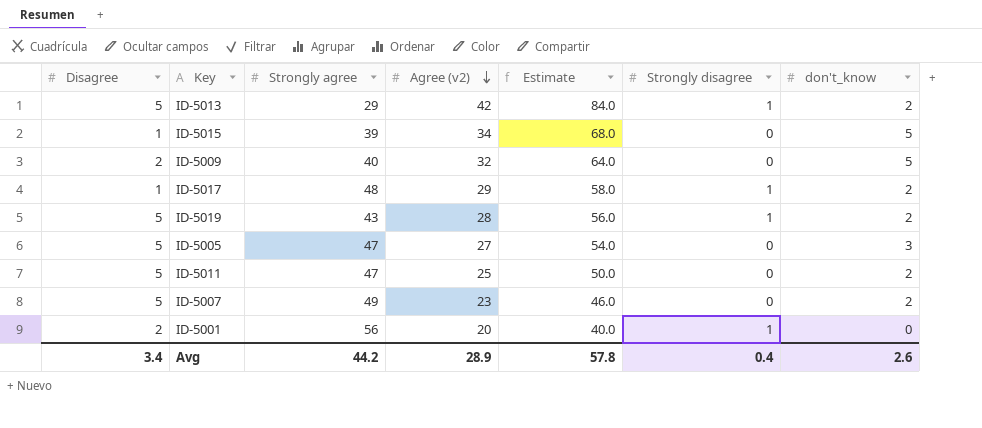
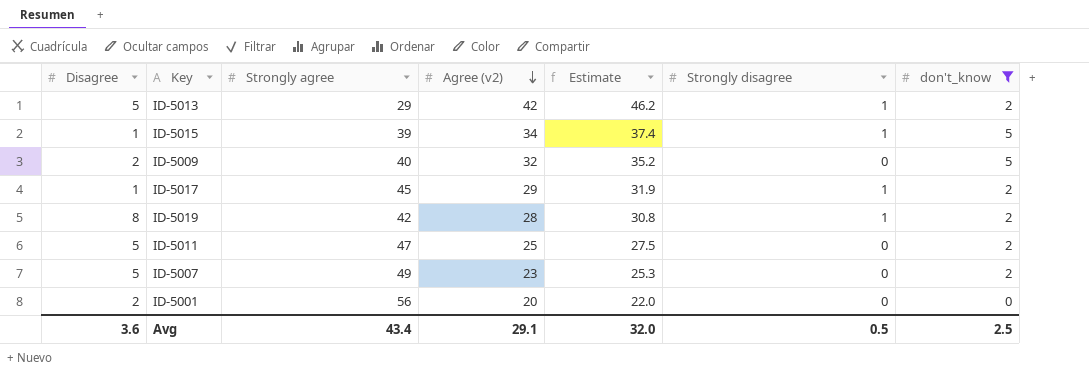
filter: none -> don't_know != 3
column Estimate | formula: [Agree (v2)] * 2 -> [Agree (v2)] * 1.1
ID-5015 | Strongly disagree: 0 -> 1
ID-5017 | Strongly agree: 48 -> 45
ID-5019 | Disagree: 5 -> 8
ID-5019 | Strongly agree: 43 -> 42
ID-5001 | Strongly disagree: 1 -> 0
Avg | Disagree: 3.4 -> 3.6
Avg | Strongly agree: 44.2 -> 43.4
Avg | Agree (v2): 28.9 -> 29.1
Avg | Estimate: 57.8 -> 32.0
Avg | Strongly disagree: 0.4 -> 0.5
Avg | don't_know: 2.6 -> 2.5

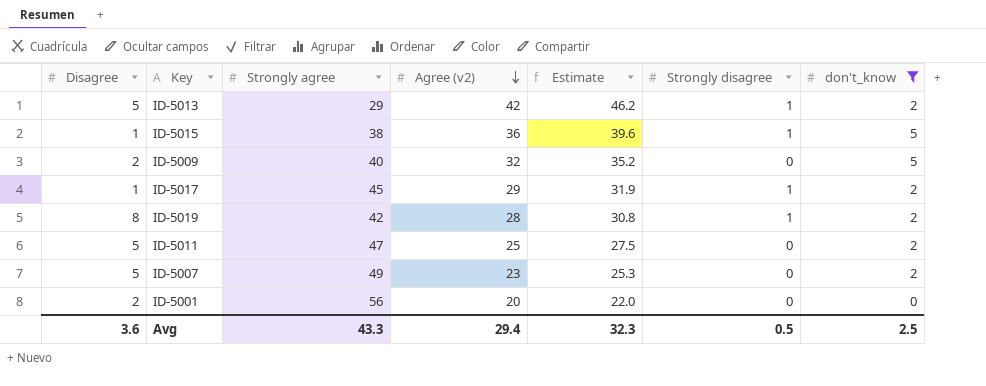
ID-5015 | Strongly agree: 39 -> 38
ID-5015 | Agree (v2): 34 -> 36
ID-5015 | Estimate: 37.4 -> 39.6
Avg | Strongly agree: 43.4 -> 43.3
Avg | Agree (v2): 29.1 -> 29.4
Avg | Estimate: 32.0 -> 32.3

